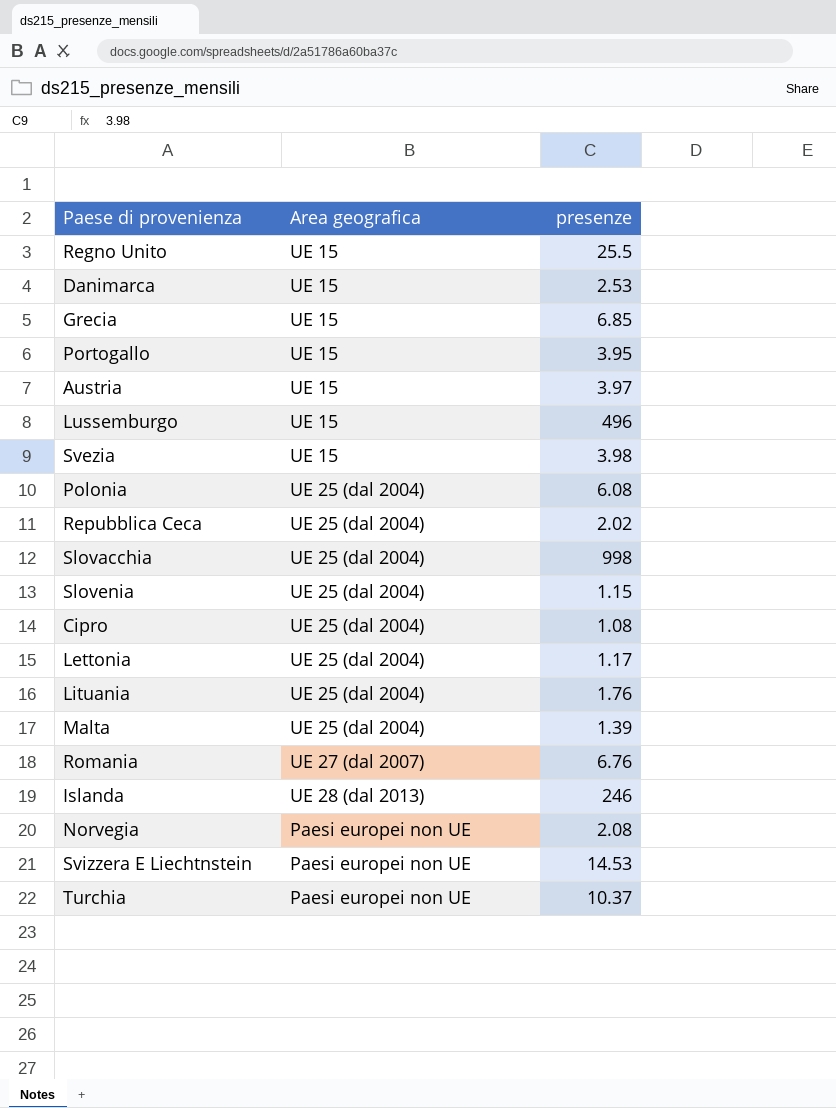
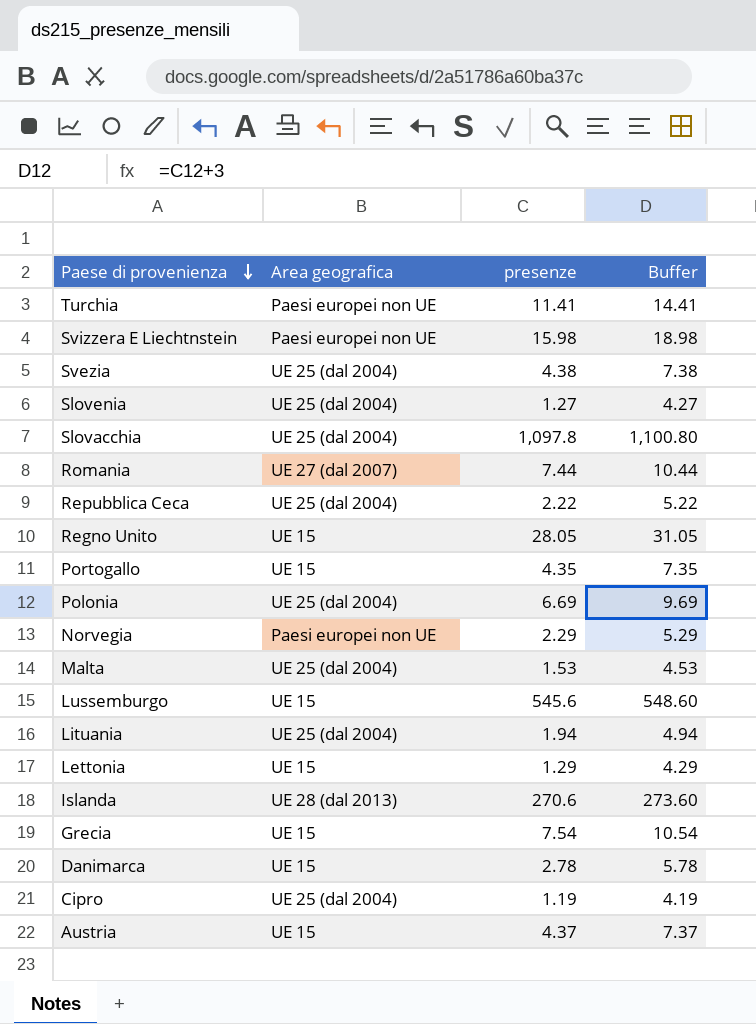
row order: none -> Paese di provenienza descending
column Buffer | formula: none -> [presenze] + 3
Turchia | presenze: 10.37 -> 11.41
Svizzera E Liechtnstein | presenze: 14.53 -> 15.98
Svezia | Area geografica: UE 15 -> UE 25 (dal 2004)
Svezia | presenze: 3.98 -> 4.38
Slovenia | presenze: 1.15 -> 1.27
Slovacchia | presenze: 998 -> 1,097.8
Romania | presenze: 6.76 -> 7.44
Repubblica Ceca | presenze: 2.02 -> 2.22
Regno Unito | presenze: 25.5 -> 28.05
Portogallo | presenze: 3.95 -> 4.35
Polonia | presenze: 6.08 -> 6.69
Norvegia | presenze: 2.08 -> 2.29
Malta | presenze: 1.39 -> 1.53
Lussemburgo | presenze: 496 -> 545.6
Lituania | presenze: 1.76 -> 1.94
Lettonia | Area geografica: UE 25 (dal 2004) -> UE 15
Lettonia | presenze: 1.17 -> 1.29
Islanda | presenze: 246 -> 270.6
Grecia | presenze: 6.85 -> 7.54
Danimarca | presenze: 2.53 -> 2.78
Cipro | presenze: 1.08 -> 1.19
Austria | presenze: 3.97 -> 4.37

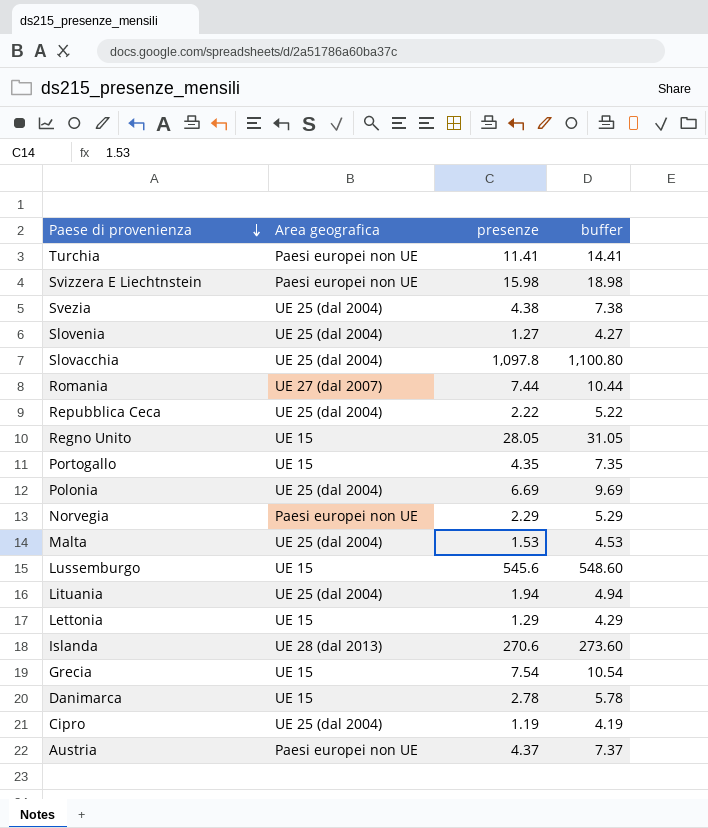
column name: Buffer -> buffer
Austria | Area geografica: UE 15 -> Paesi europei non UE

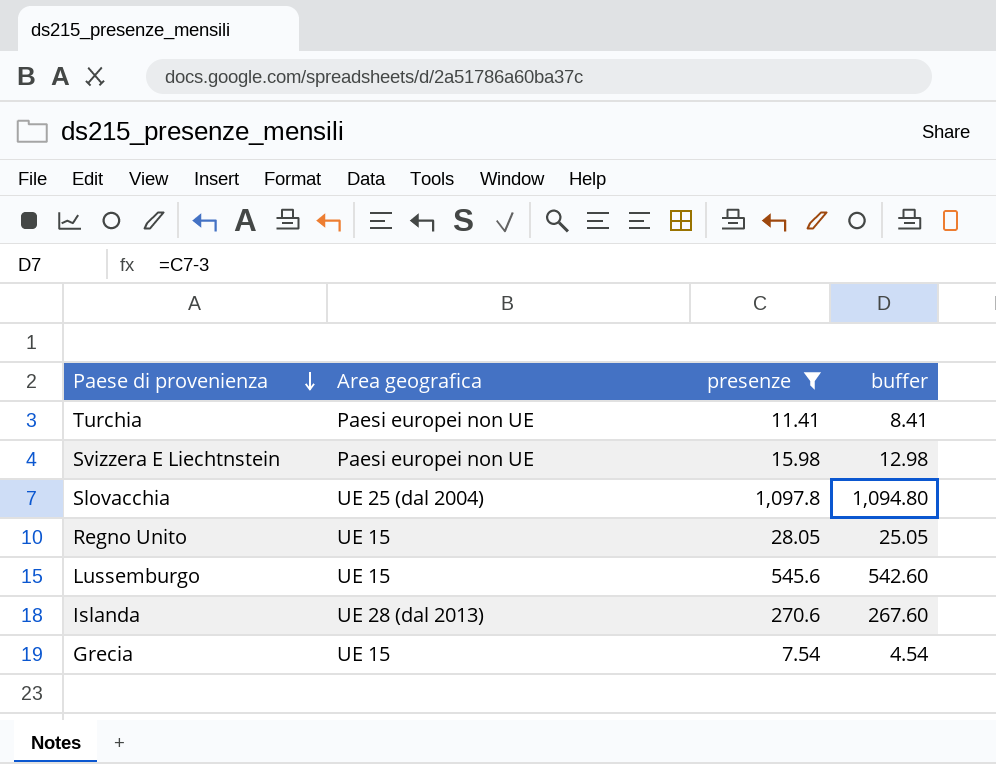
filter: none -> presenze >= 7.54
column buffer | formula: [presenze] + 3 -> [presenze] - 3

